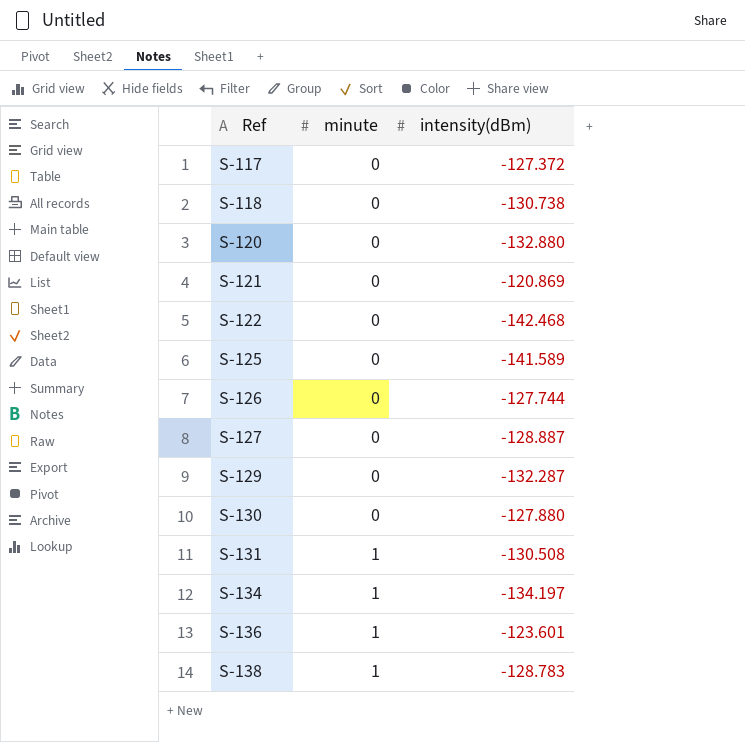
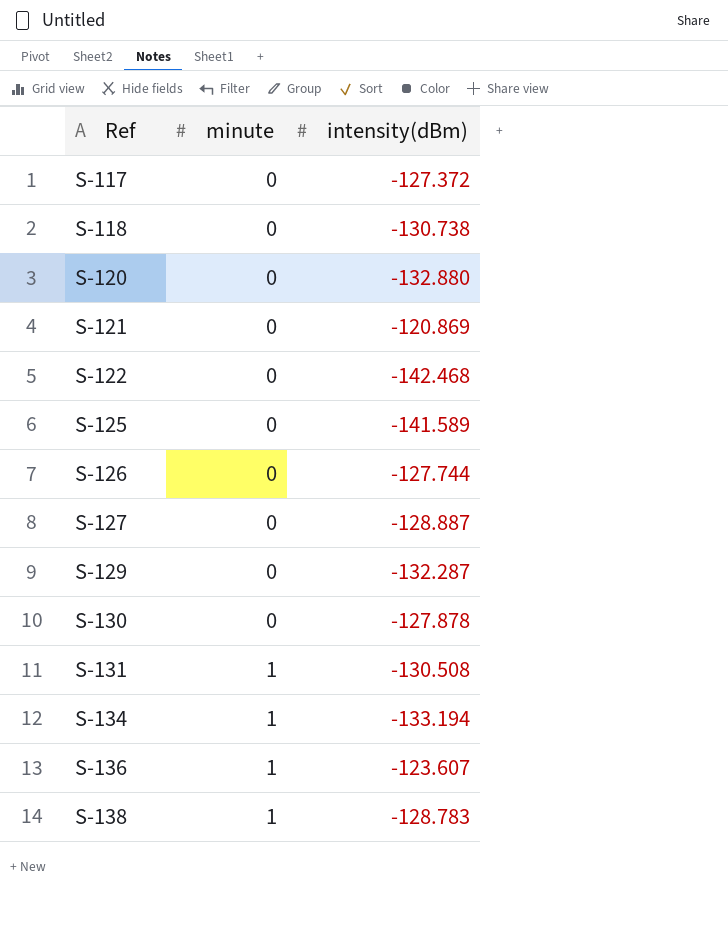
S-130 | intensity(dBm): -127.880 -> -127.878
S-134 | intensity(dBm): -134.197 -> -133.194
S-136 | intensity(dBm): -123.601 -> -123.607

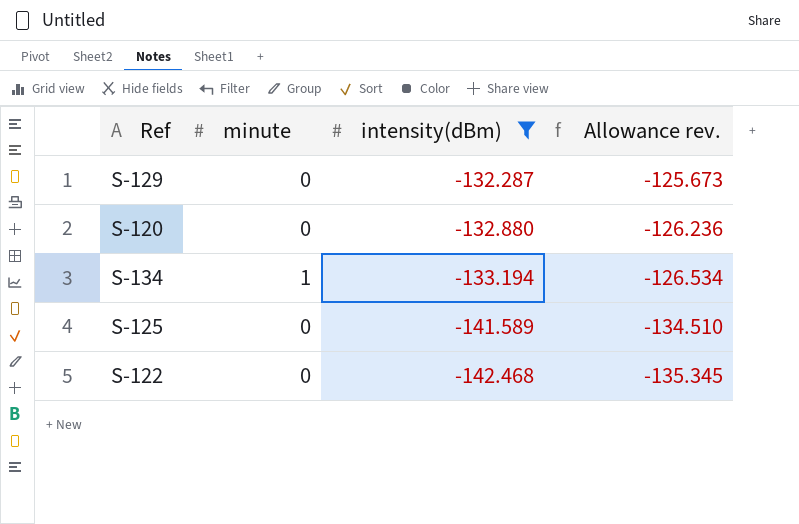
filter: none -> intensity(dBm) <= -132.287
row order: Ref ascending -> intensity(dBm) descending
column Allowance rev. | formula: none -> [intensity(dBm)] * 0.95

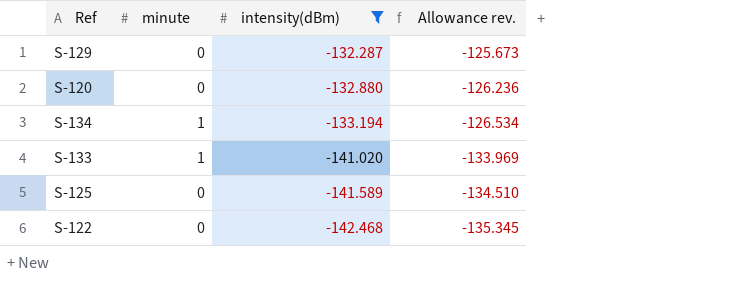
row S-133: none -> 1 | -141.020 | -133.969

